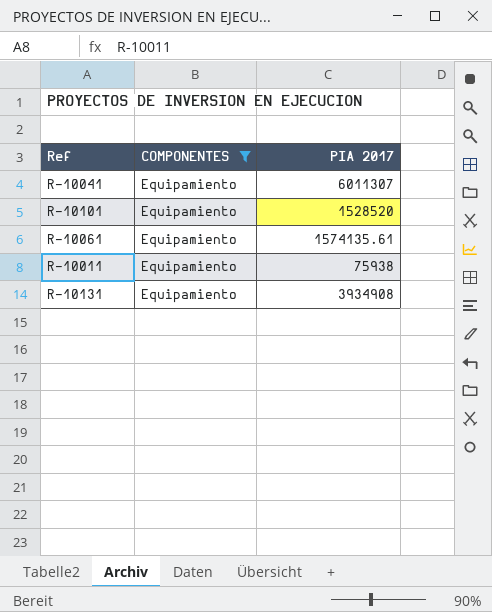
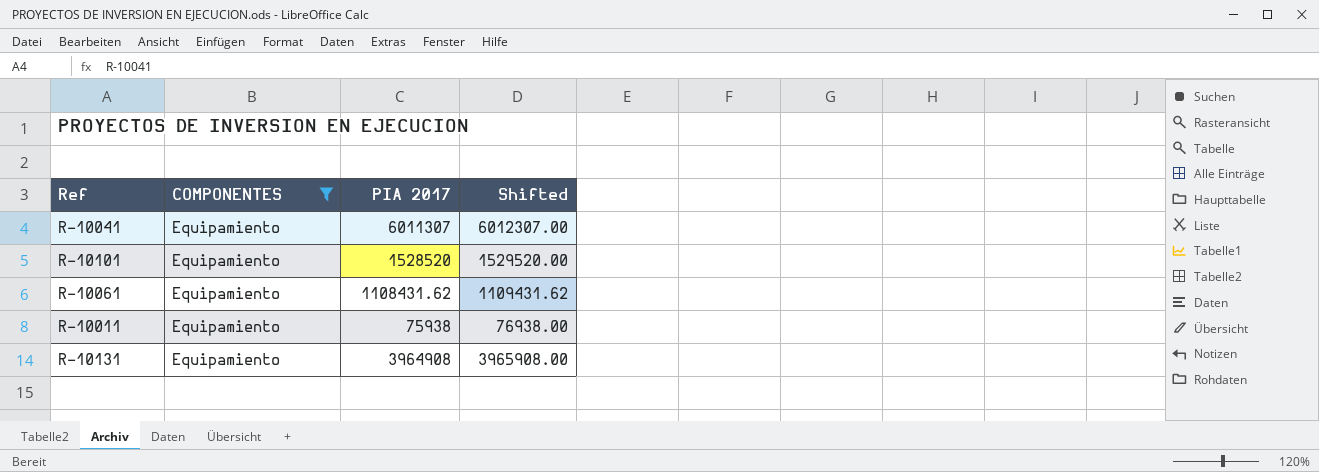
column Shifted | formula: none -> [PIA 2017] + 1000
R-10061 | PIA 2017: 1574135.61 -> 1108431.62
R-10131 | PIA 2017: 3934908 -> 3964908

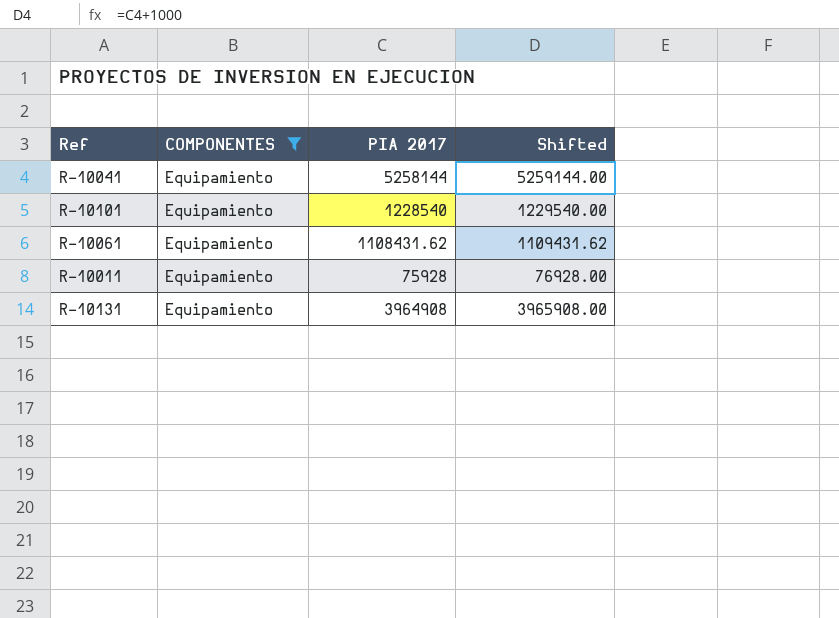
R-10041 | PIA 2017: 6011307 -> 5258144
R-10041 | Shifted: 6012307.00 -> 5259144.00
R-10101 | PIA 2017: 1528520 -> 1228540
R-10101 | Shifted: 1529520.00 -> 1229540.00
R-10011 | PIA 2017: 75938 -> 75928
R-10011 | Shifted: 76938.00 -> 76928.00

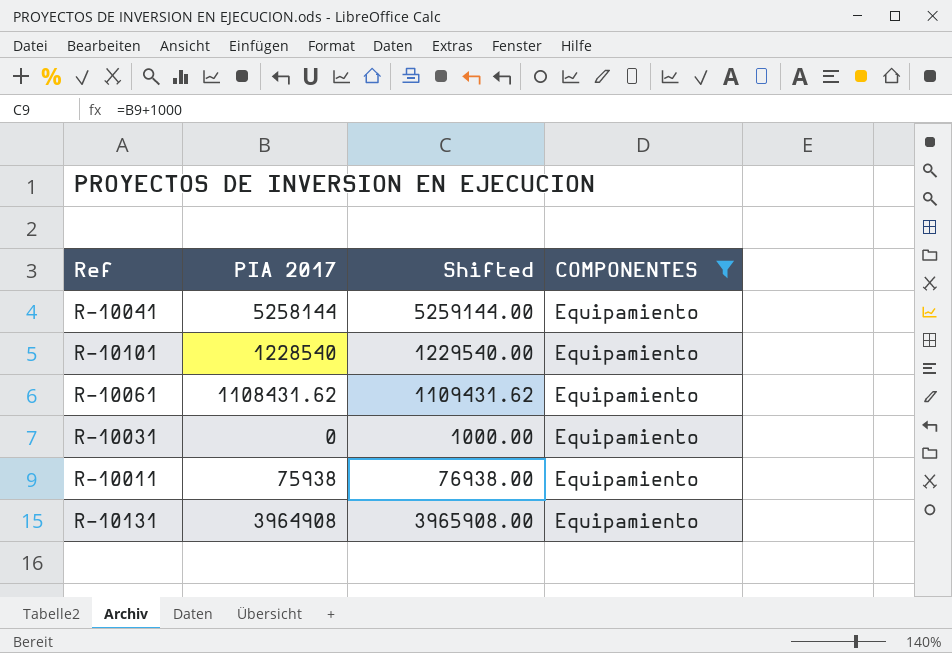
column COMPONENTES | position: 2 -> 4
row R-10031: none -> 0 | 1000.00 | Equipamiento
R-10011 | PIA 2017: 75928 -> 75938
R-10011 | Shifted: 76928.00 -> 76938.00

